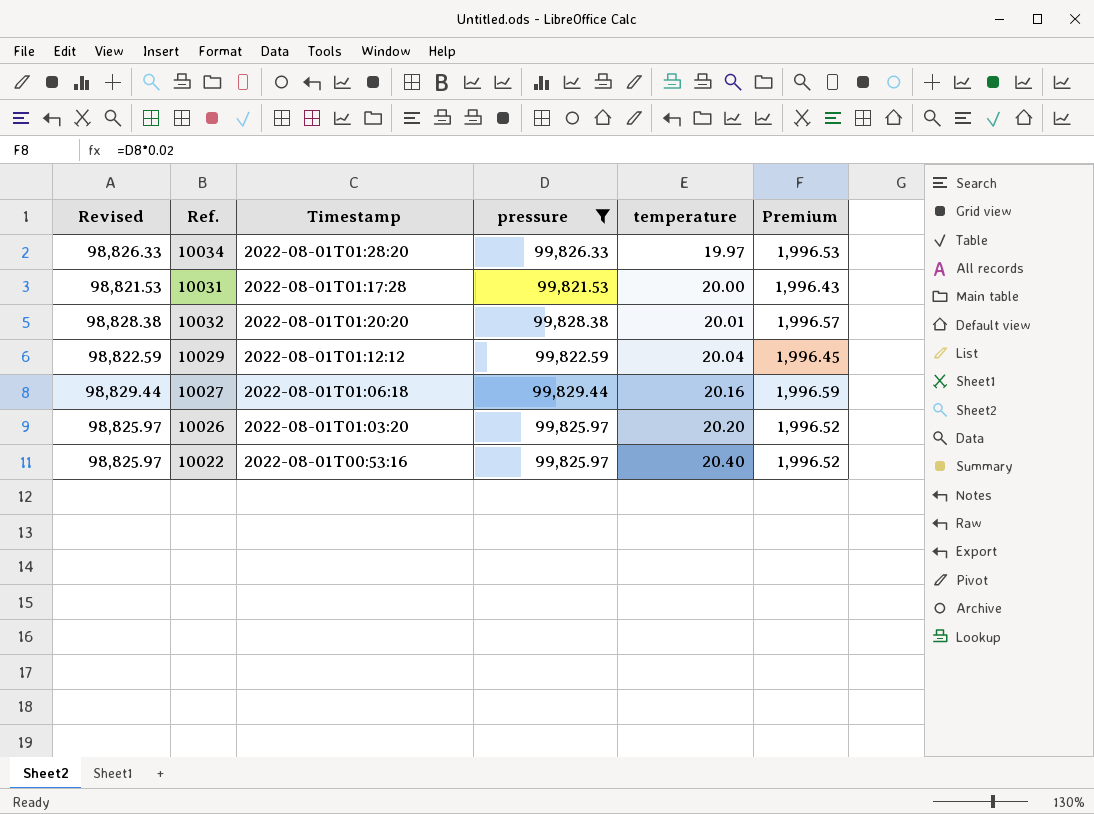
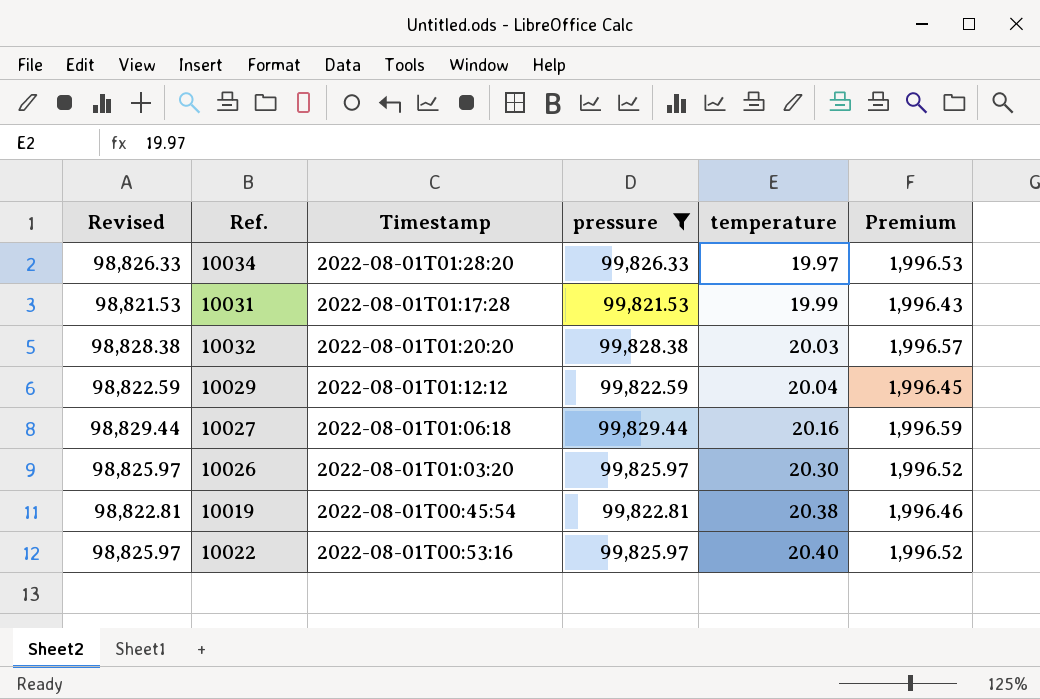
10031 | temperature: 20.00 -> 19.99
10032 | temperature: 20.01 -> 20.03
10026 | temperature: 20.20 -> 20.30
row 10019: none -> 98,822.81 | 2022-08-01T00:45:54 | 99,822.81 | 20.38 | 1,996.46

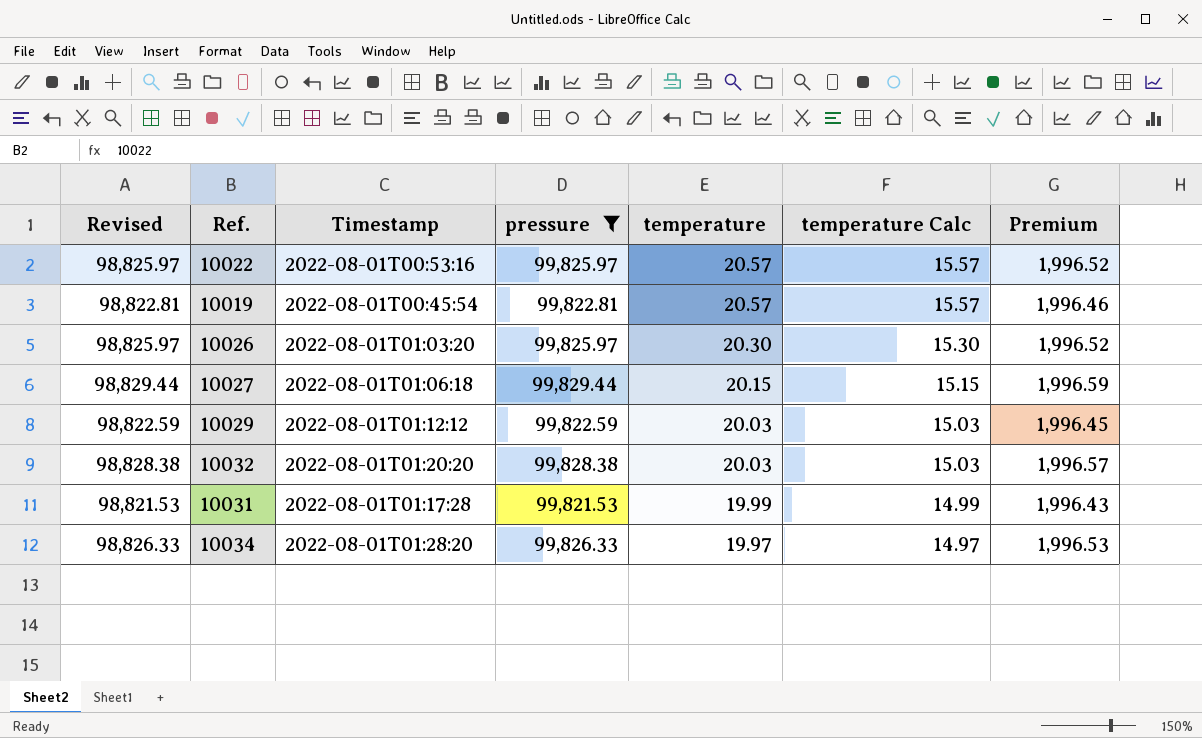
row order: temperature ascending -> temperature descending
column temperature Calc | formula: none -> [temperature] - 5
10022 | temperature: 20.40 -> 20.57
10019 | temperature: 20.38 -> 20.57
10027 | temperature: 20.16 -> 20.15
10029 | temperature: 20.04 -> 20.03

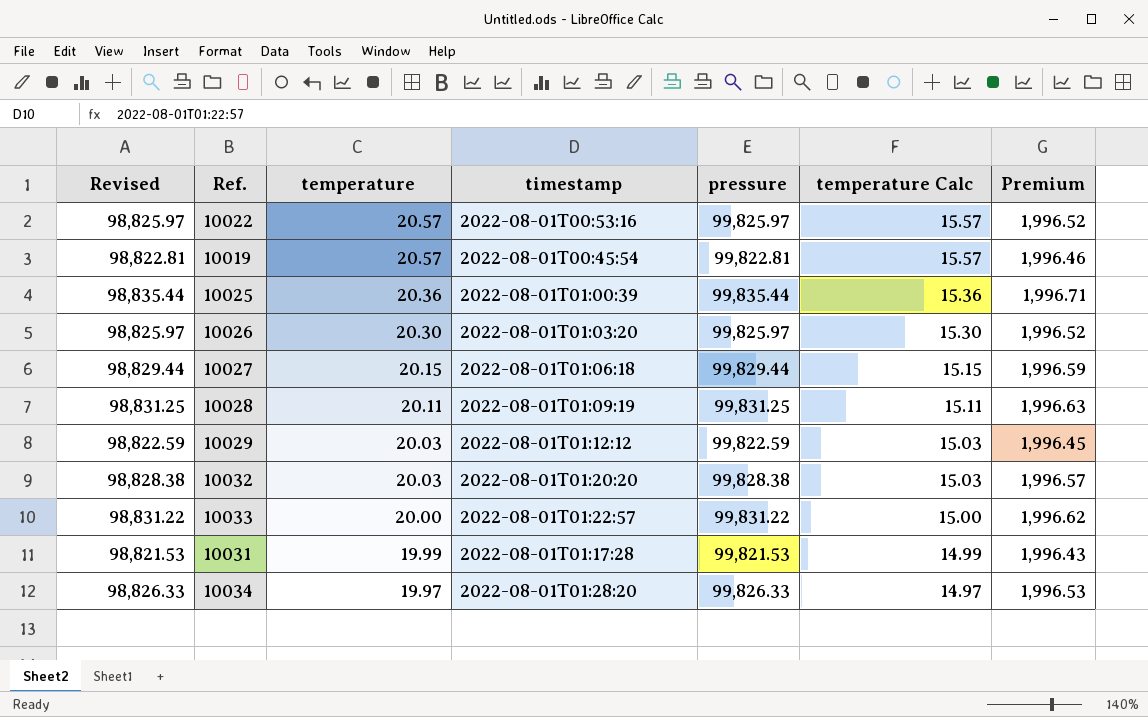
filter: pressure <= 99,829.44 -> none
column temperature | position: 5 -> 3
column name: Timestamp -> timestamp

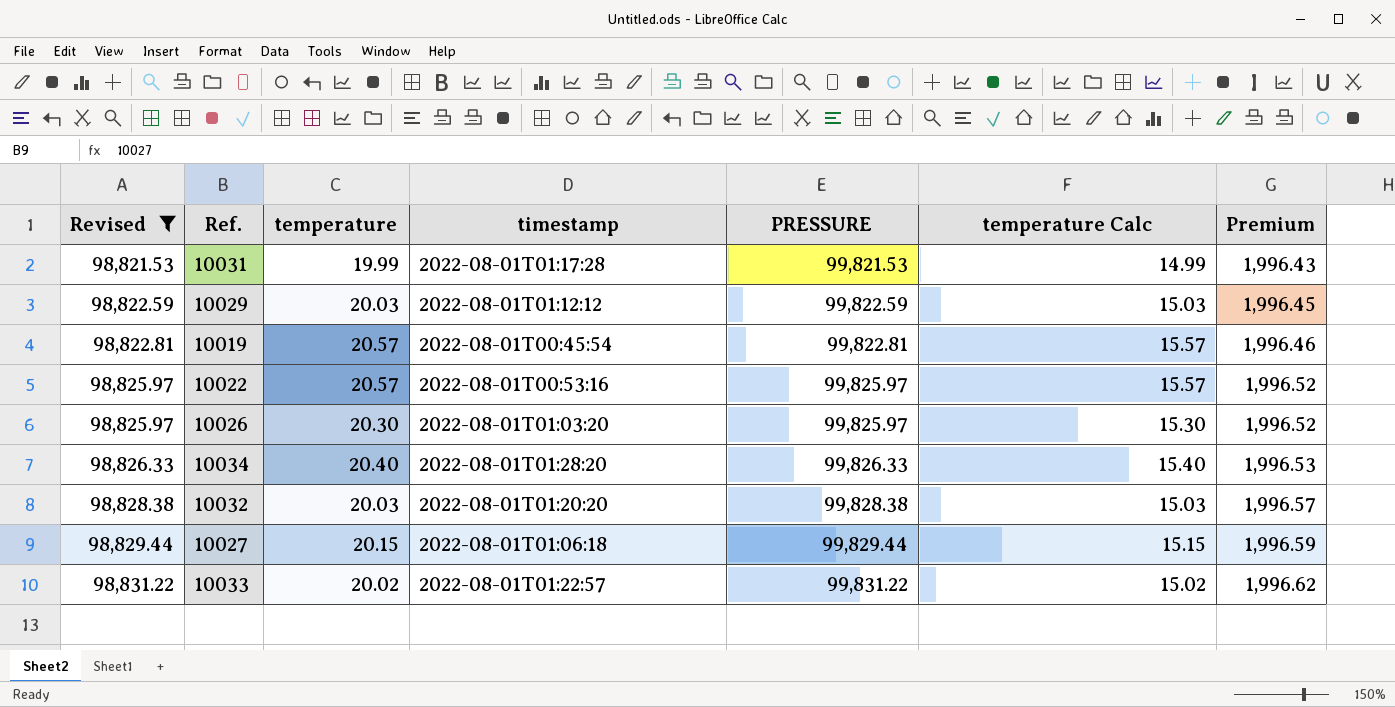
filter: none -> Revised <= 98,831.22
row order: temperature descending -> Revised ascending
column name: pressure -> PRESSURE
10034 | temperature: 19.97 -> 20.40
10034 | temperature Calc: 14.97 -> 15.40
10033 | temperature: 20.00 -> 20.02
10033 | temperature Calc: 15.00 -> 15.02

